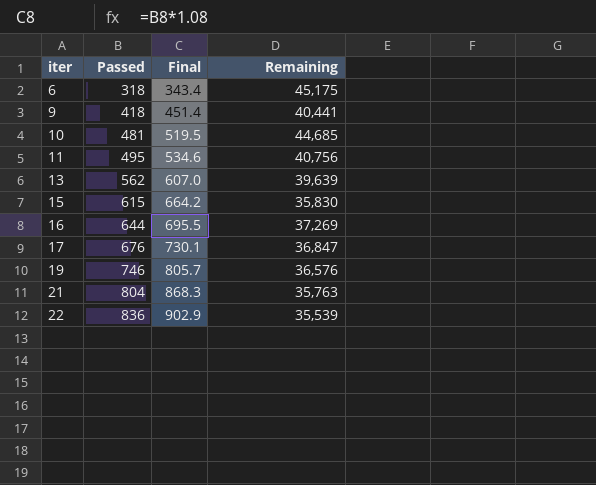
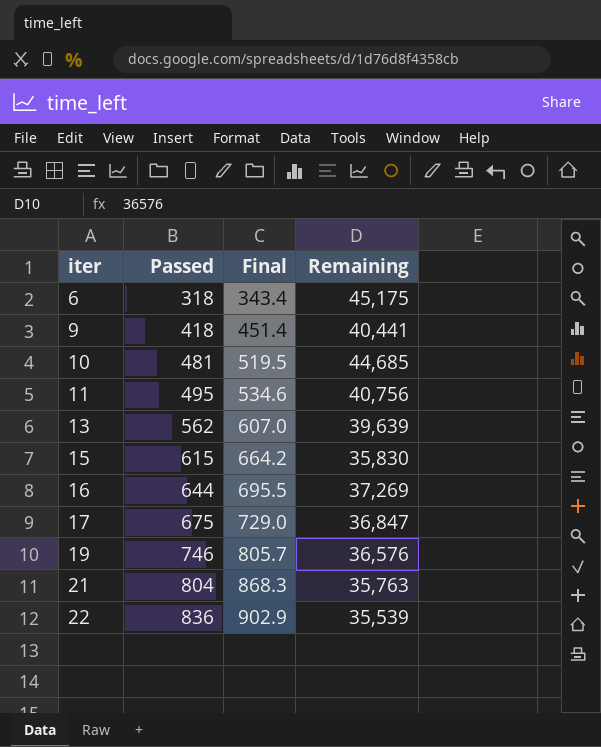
17 | Passed: 676 -> 675
17 | Final: 730.1 -> 729.0

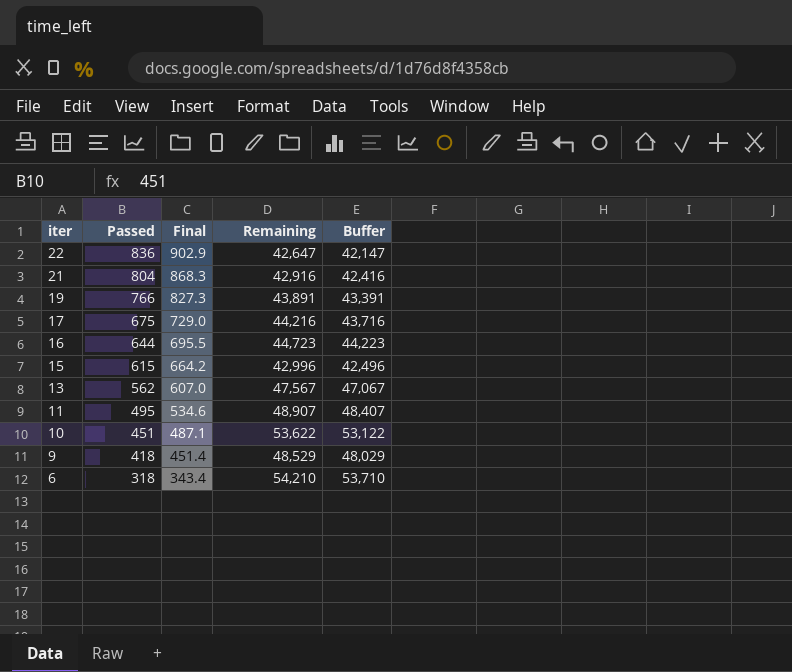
row order: iter ascending -> iter descending
column Buffer | formula: none -> [Remaining] - 500
22 | Remaining: 35,539 -> 42,647
21 | Remaining: 35,763 -> 42,916
19 | Passed: 746 -> 766
19 | Final: 805.7 -> 827.3
19 | Remaining: 36,576 -> 43,891
17 | Remaining: 36,847 -> 44,216
16 | Remaining: 37,269 -> 44,723
15 | Remaining: 35,830 -> 42,996
13 | Remaining: 39,639 -> 47,567
11 | Remaining: 40,756 -> 48,907
10 | Passed: 481 -> 451
10 | Final: 519.5 -> 487.1
10 | Remaining: 44,685 -> 53,622
9 | Remaining: 40,441 -> 48,529
6 | Remaining: 45,175 -> 54,210

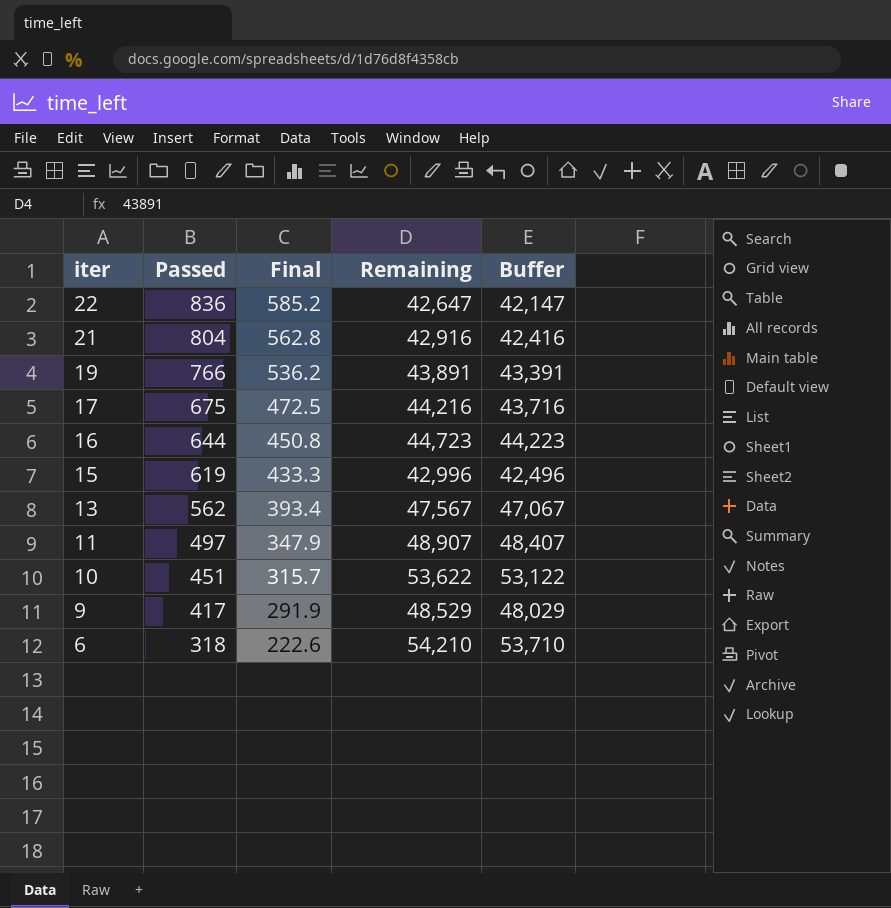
column Final | formula: [Passed] * 1.08 -> [Passed] * 0.7
15 | Passed: 615 -> 619
11 | Passed: 495 -> 497
9 | Passed: 418 -> 417

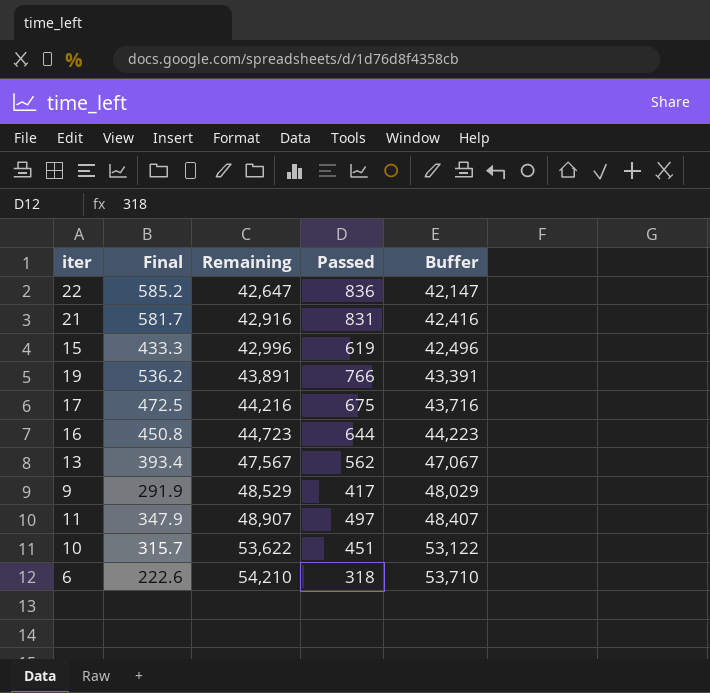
row order: iter descending -> Remaining ascending
column Passed | position: 2 -> 4
21 | Final: 562.8 -> 581.7
21 | Passed: 804 -> 831

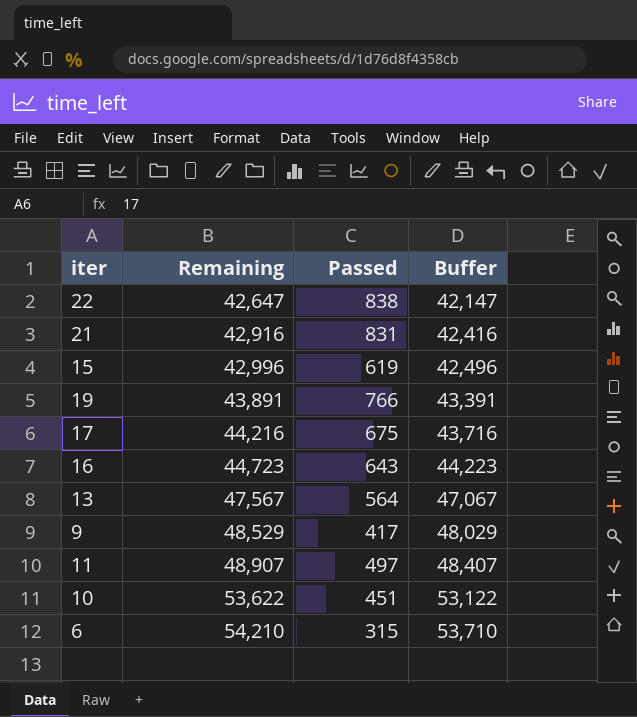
column Final | formula: [Passed] * 0.7 -> none
22 | Passed: 836 -> 838
16 | Passed: 644 -> 643
13 | Passed: 562 -> 564
6 | Passed: 318 -> 315

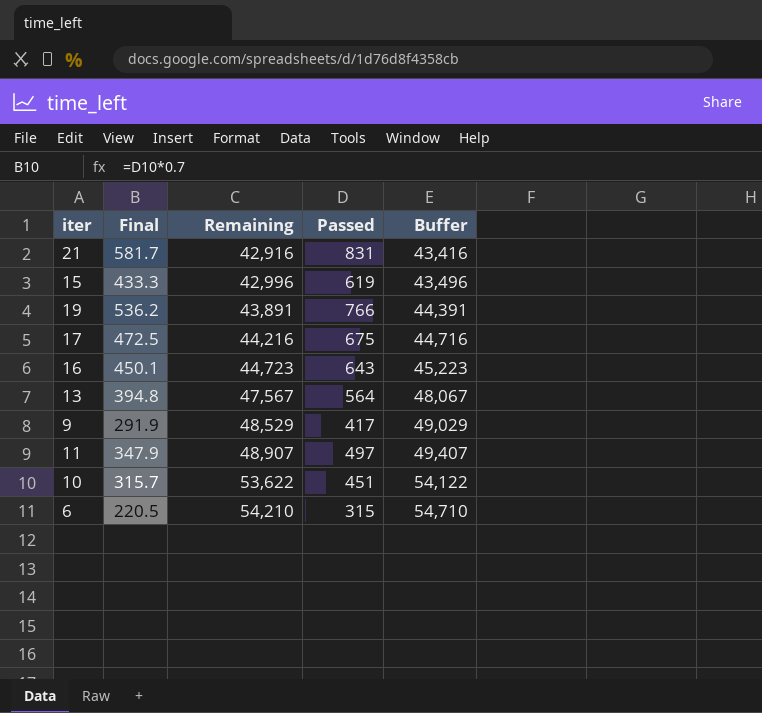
column Final | formula: none -> [Passed] * 0.7
column Buffer | formula: [Remaining] - 500 -> [Remaining] + 500
row 22: 42,647 | 838 | 42,147 -> none

